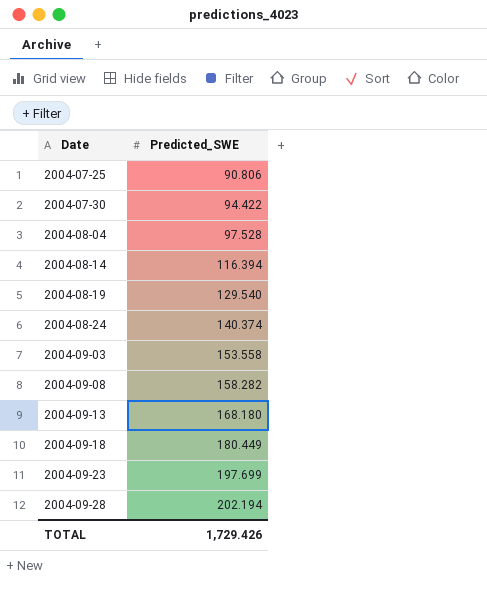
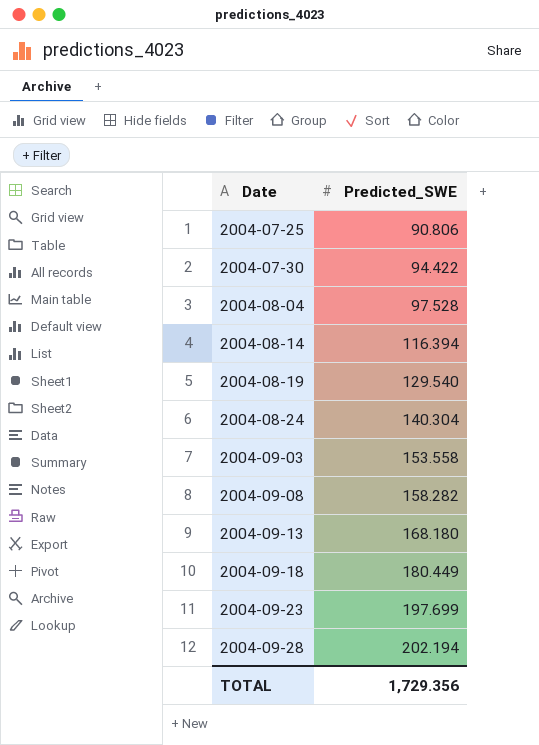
2004-08-24 | Predicted_SWE: 140.374 -> 140.304
TOTAL | Predicted_SWE: 1,729.426 -> 1,729.356

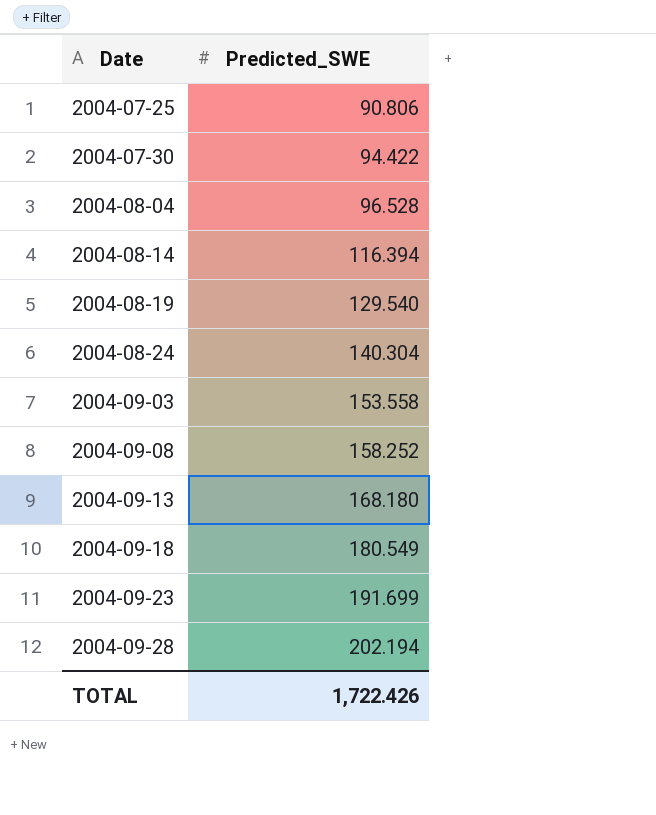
2004-08-04 | Predicted_SWE: 97.528 -> 96.528
2004-09-08 | Predicted_SWE: 158.282 -> 158.252
2004-09-18 | Predicted_SWE: 180.449 -> 180.549
2004-09-23 | Predicted_SWE: 197.699 -> 191.699
TOTAL | Predicted_SWE: 1,729.356 -> 1,722.426

